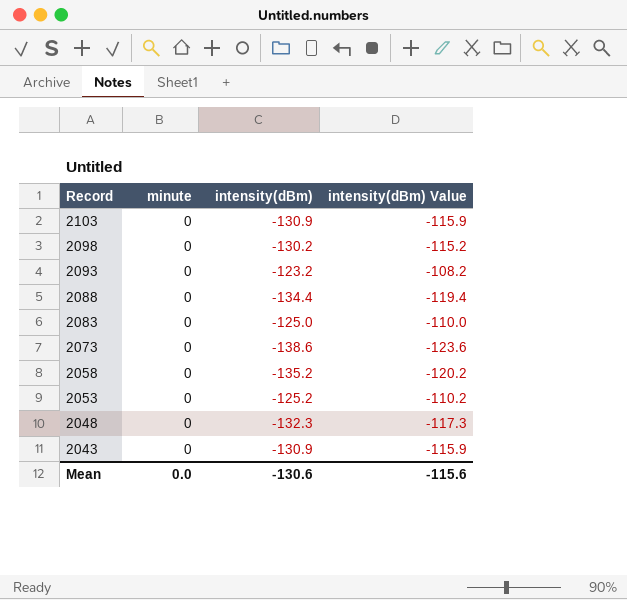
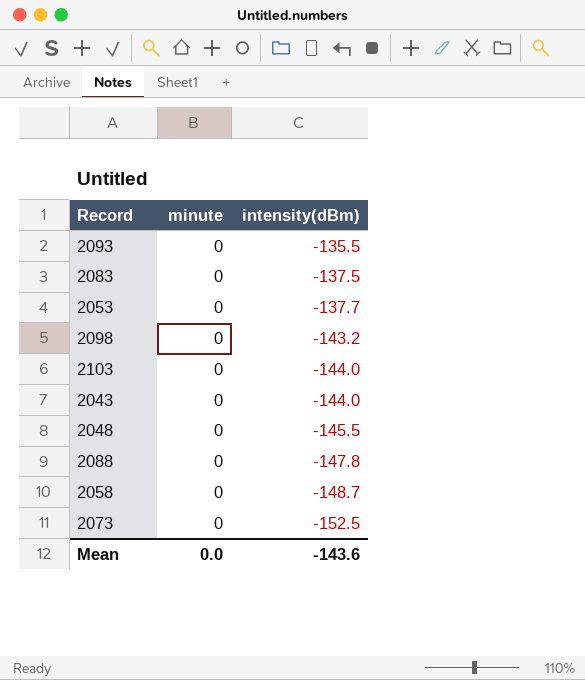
row order: Record descending -> intensity(dBm) descending
column intensity(dBm) Value | formula: [intensity(dBm)] + 15 -> none
2093 | intensity(dBm): -123.2 -> -135.5
2083 | intensity(dBm): -125.0 -> -137.5
2053 | intensity(dBm): -125.2 -> -137.7
2098 | intensity(dBm): -130.2 -> -143.2
2103 | intensity(dBm): -130.9 -> -144.0
2043 | intensity(dBm): -130.9 -> -144.0
2048 | intensity(dBm): -132.3 -> -145.5
2088 | intensity(dBm): -134.4 -> -147.8
2058 | intensity(dBm): -135.2 -> -148.7
2073 | intensity(dBm): -138.6 -> -152.5
Mean | intensity(dBm): -130.6 -> -143.6

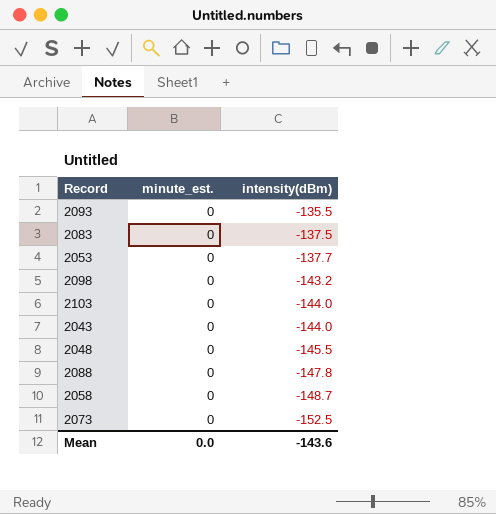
column name: minute -> minute_est.

